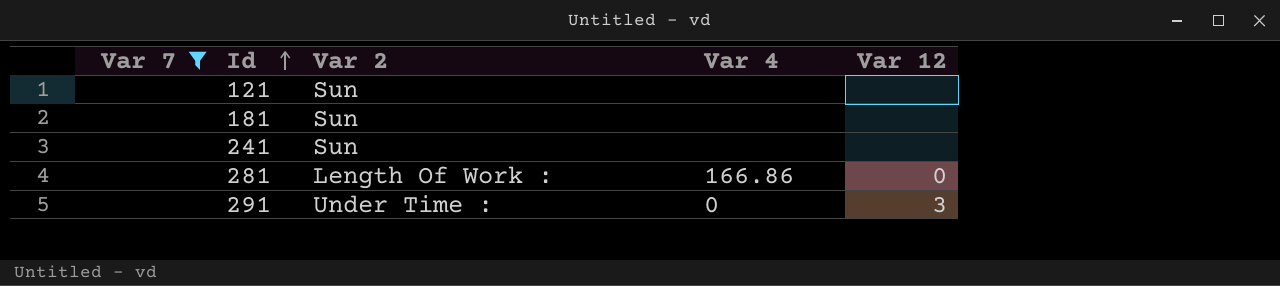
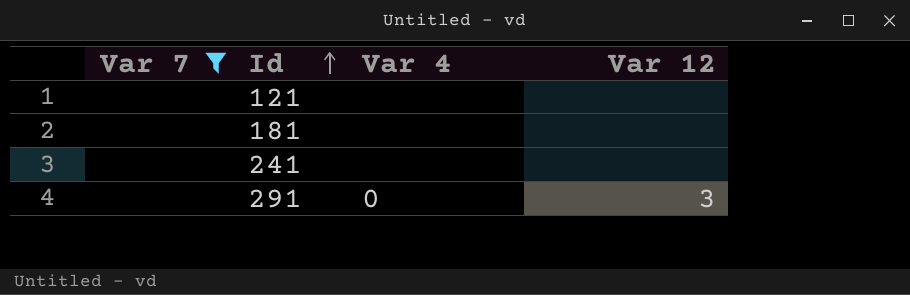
column Var 2 | position: 3 -> none
row 281: none | Length Of Work : | 166.86 | 0 -> none

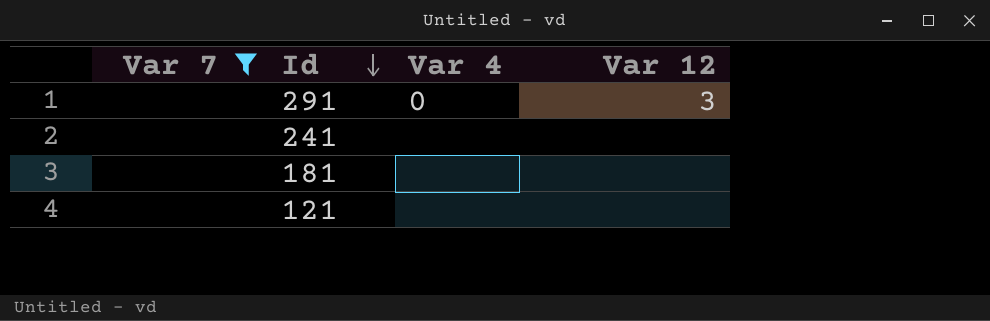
row order: Id ascending -> Id descending

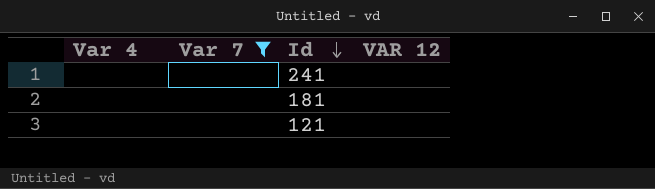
column Var 4 | position: 3 -> 1
column name: Var 12 -> VAR 12
row 291: none | 0 | 3 -> none

